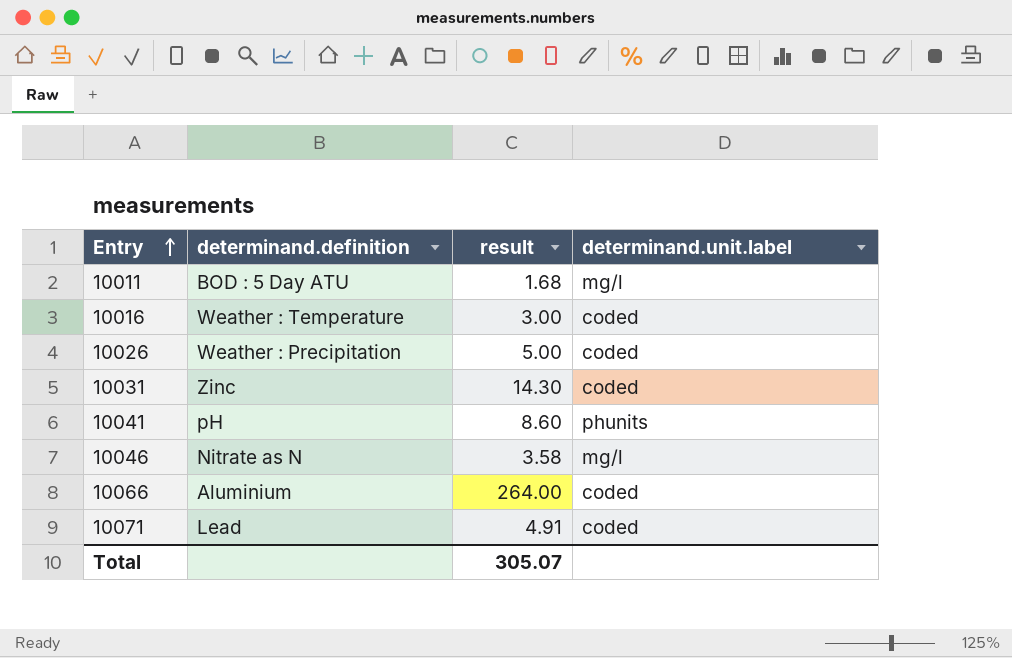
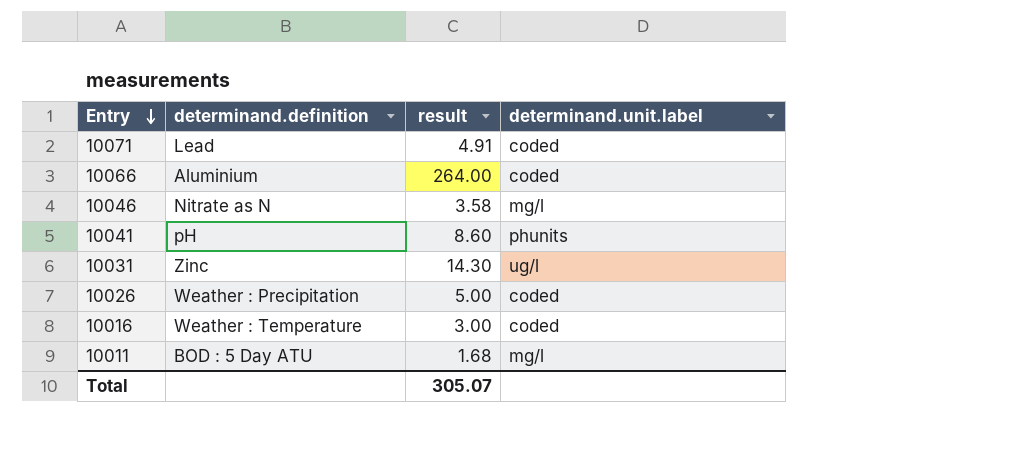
row order: Entry ascending -> Entry descending
10031 | determinand.unit.label: coded -> ug/l

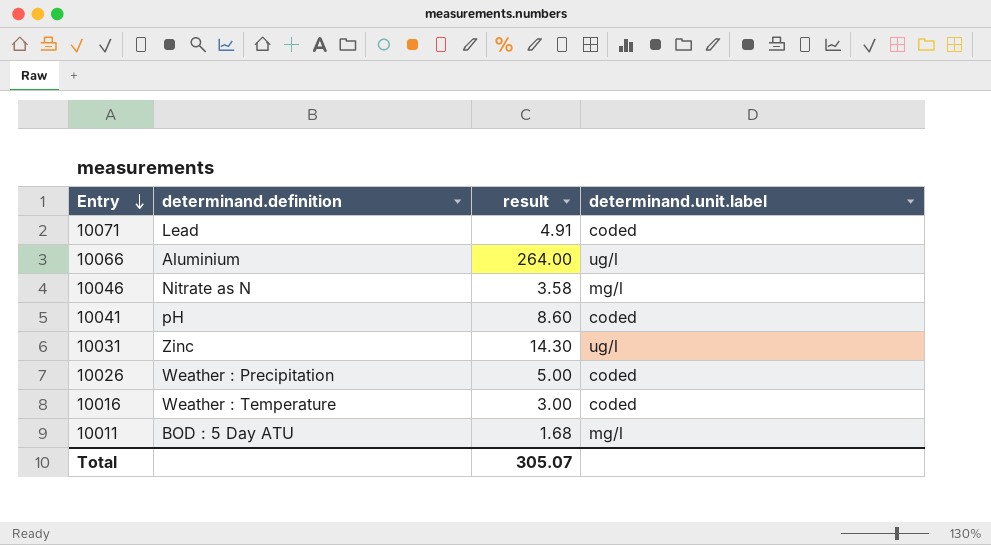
10066 | determinand.unit.label: coded -> ug/l
10041 | determinand.unit.label: phunits -> coded

